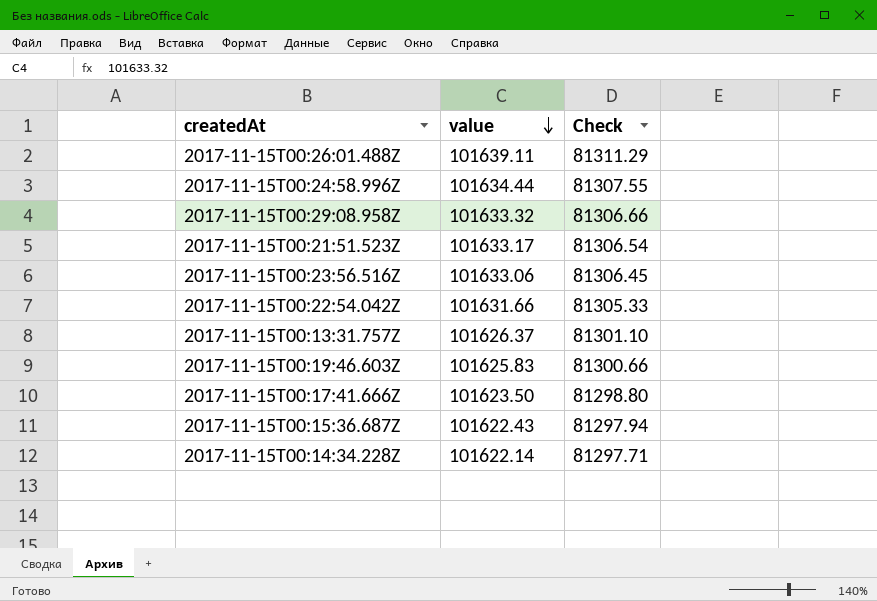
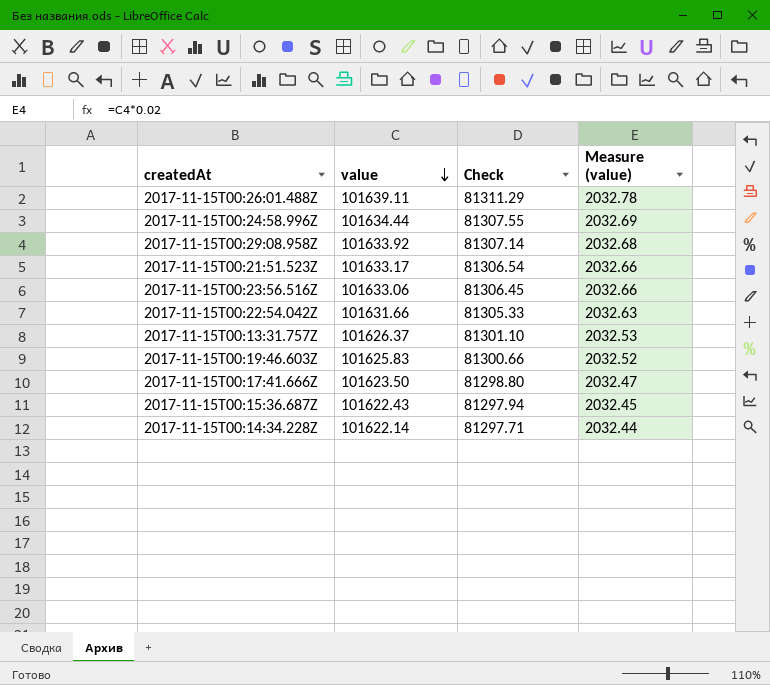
column Measure (value) | formula: none -> [value] * 0.02
2017-11-15T00:29:08.958Z | value: 101633.32 -> 101633.92
2017-11-15T00:29:08.958Z | Check: 81306.66 -> 81307.14

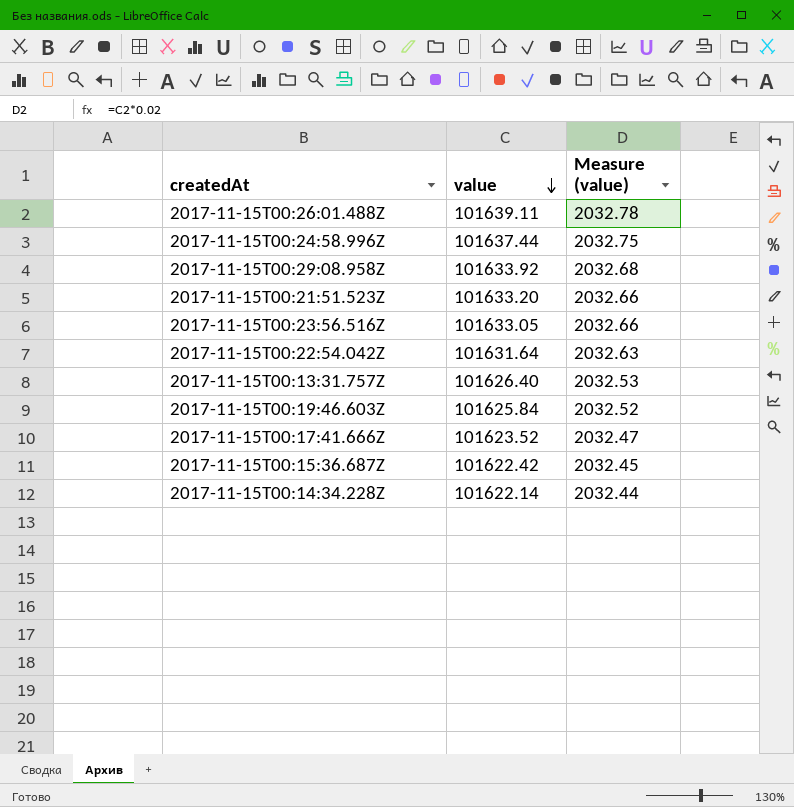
column Check | formula: [value] * 0.8 -> none
2017-11-15T00:24:58.996Z | value: 101634.44 -> 101637.44
2017-11-15T00:24:58.996Z | Measure (value): 2032.69 -> 2032.75
2017-11-15T00:21:51.523Z | value: 101633.17 -> 101633.20
2017-11-15T00:23:56.516Z | value: 101633.06 -> 101633.05
2017-11-15T00:22:54.042Z | value: 101631.66 -> 101631.64
2017-11-15T00:13:31.757Z | value: 101626.37 -> 101626.40
2017-11-15T00:19:46.603Z | value: 101625.83 -> 101625.84
2017-11-15T00:17:41.666Z | value: 101623.50 -> 101623.52
2017-11-15T00:15:36.687Z | value: 101622.43 -> 101622.42

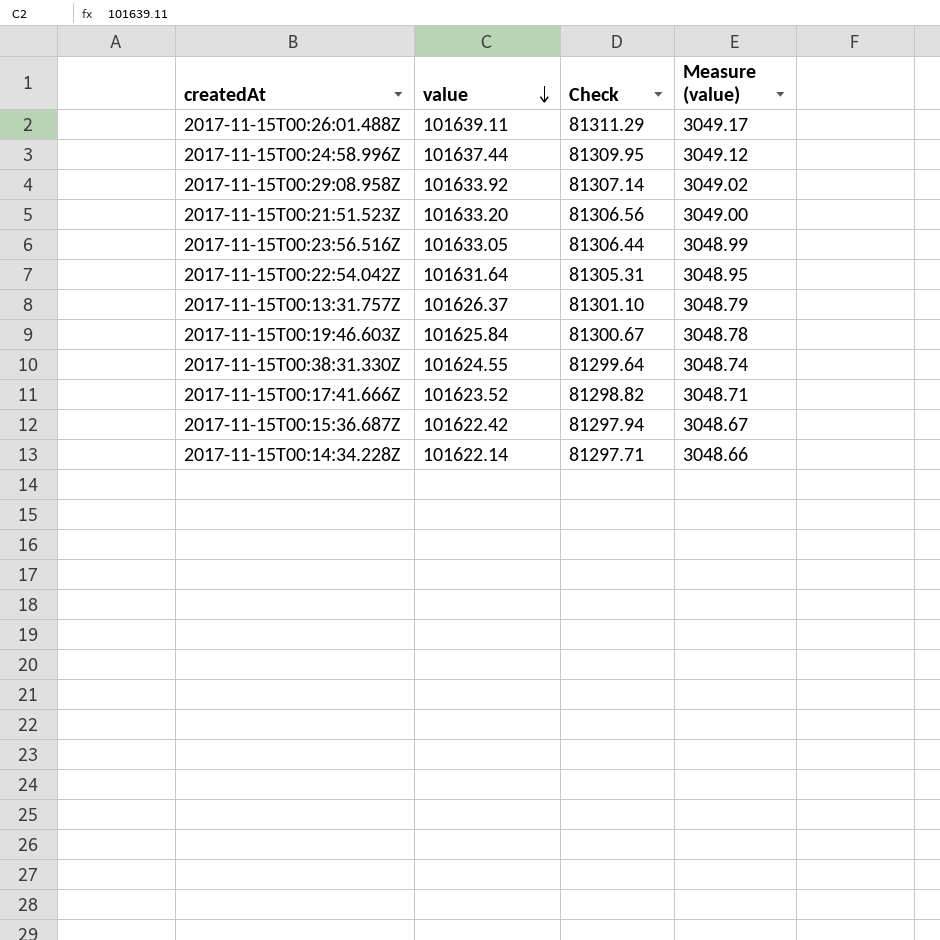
column Check | formula: none -> [value] * 0.8
column Measure (value) | formula: [value] * 0.02 -> [value] * 0.03
2017-11-15T00:13:31.757Z | value: 101626.40 -> 101626.37
row 2017-11-15T00:38:31.330Z: none -> 101624.55 | 81299.64 | 3048.74

